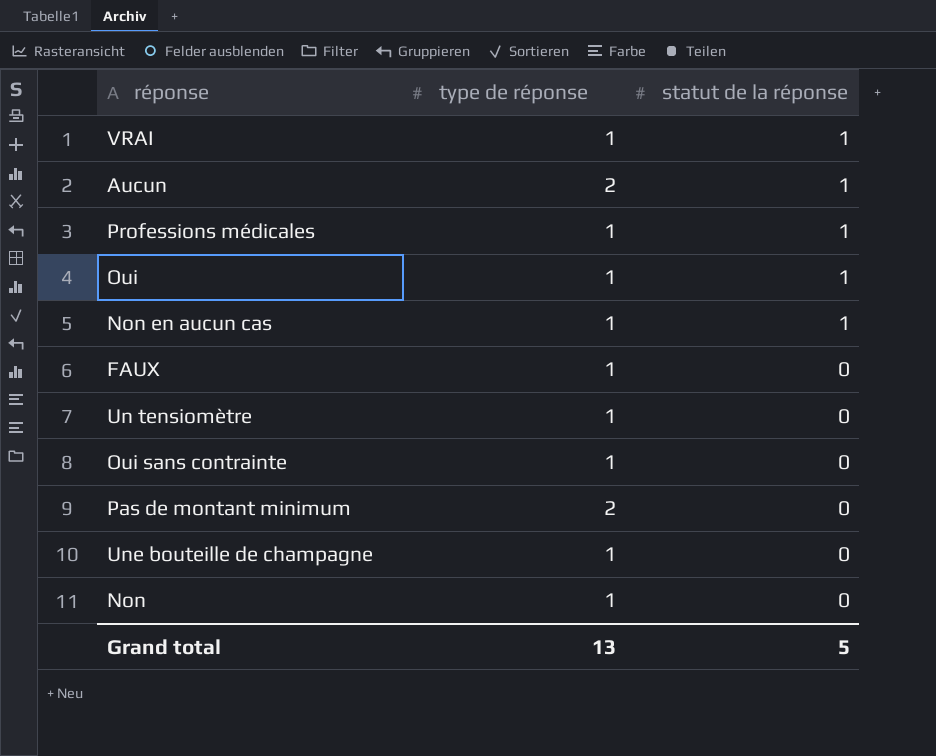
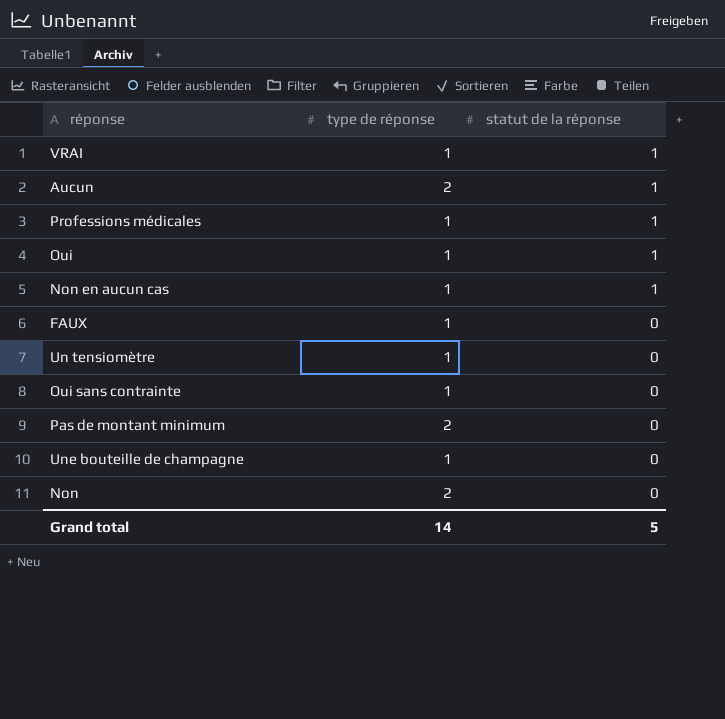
Non | type de réponse: 1 -> 2
Grand total | type de réponse: 13 -> 14

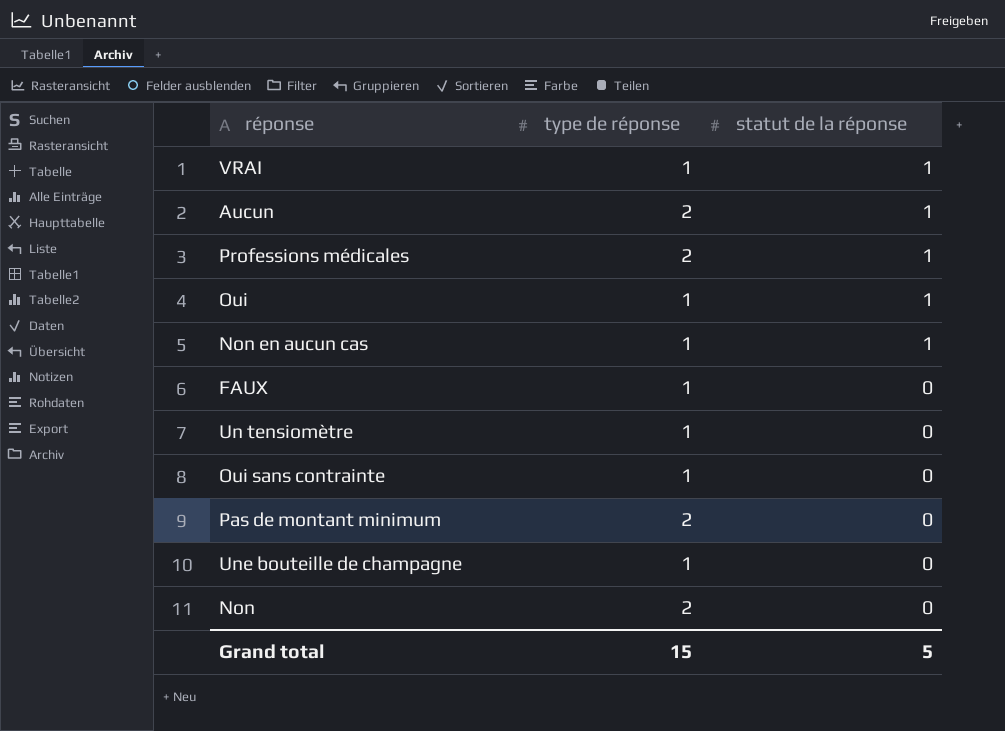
Professions médicales | type de réponse: 1 -> 2
Grand total | type de réponse: 14 -> 15

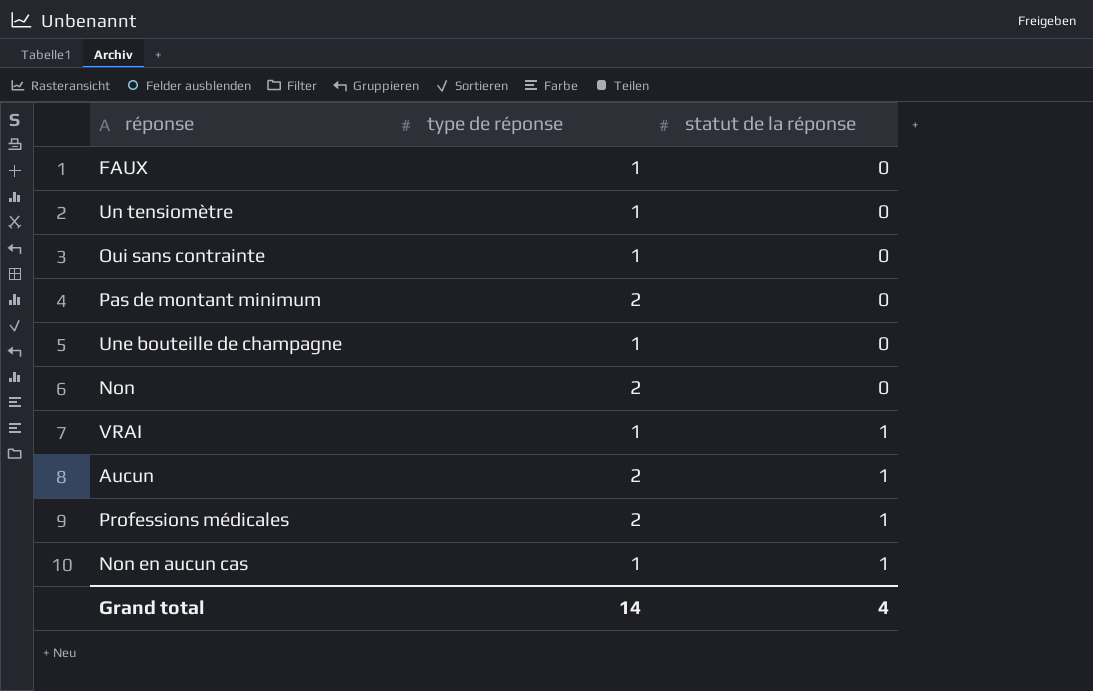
row order: statut de la réponse descending -> statut de la réponse ascending
row Oui: 1 | 1 -> none
Grand total | type de réponse: 15 -> 14
Grand total | statut de la réponse: 5 -> 4

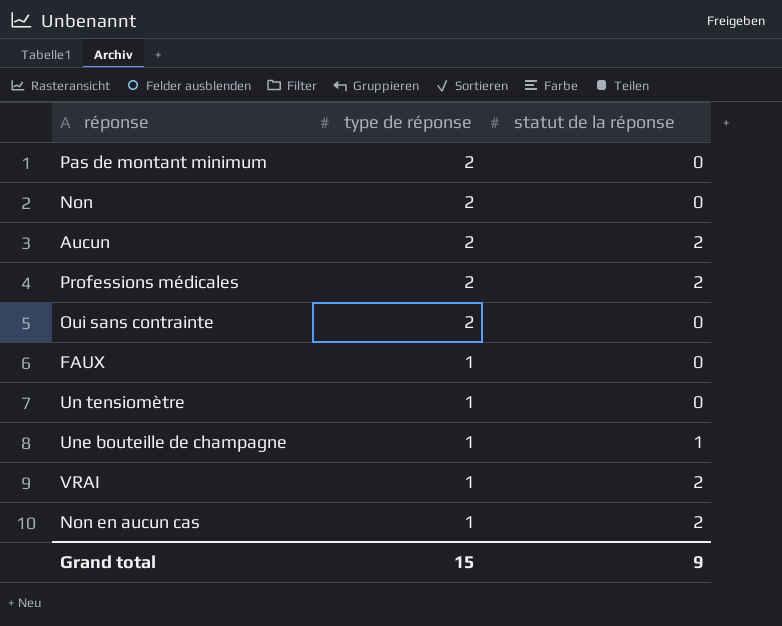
row order: statut de la réponse ascending -> type de réponse descending
Aucun | statut de la réponse: 1 -> 2
Professions médicales | statut de la réponse: 1 -> 2
Oui sans contrainte | type de réponse: 1 -> 2
Une bouteille de champagne | statut de la réponse: 0 -> 1
VRAI | statut de la réponse: 1 -> 2
Non en aucun cas | statut de la réponse: 1 -> 2
Grand total | type de réponse: 14 -> 15
Grand total | statut de la réponse: 4 -> 9

